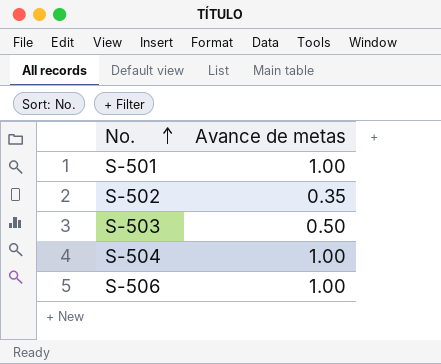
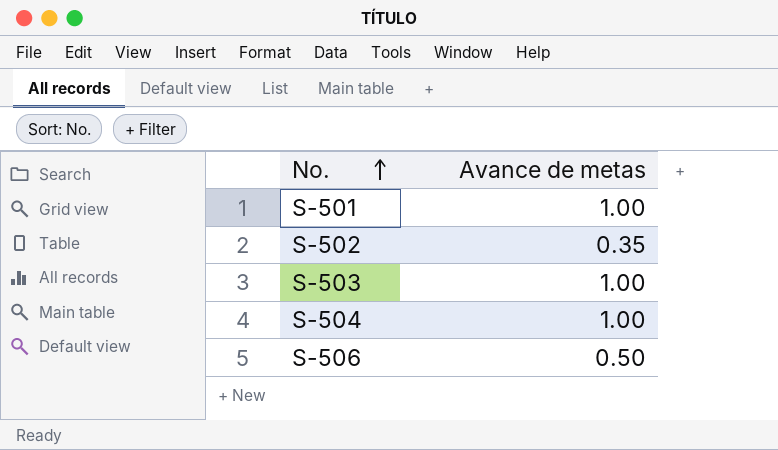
S-503 | Avance de metas: 0.50 -> 1.00
S-506 | Avance de metas: 1.00 -> 0.50

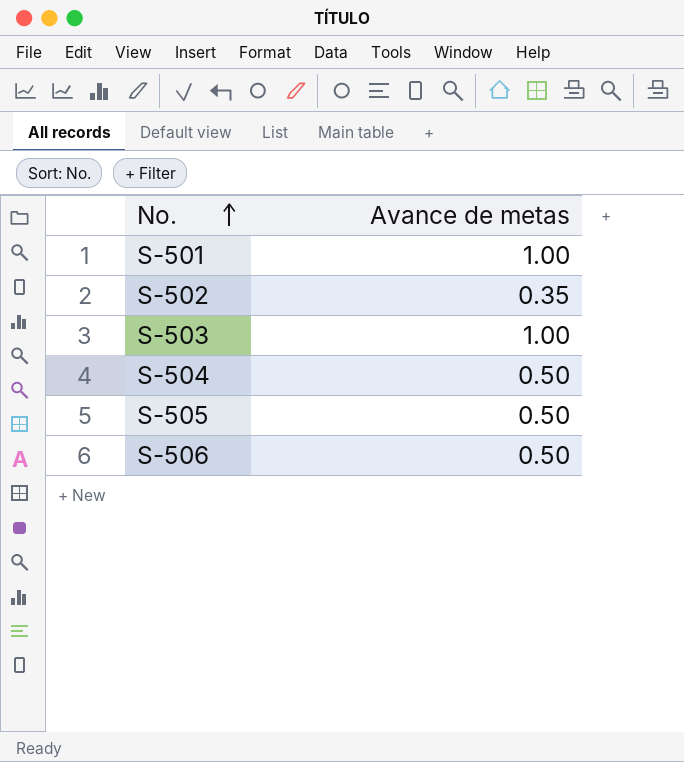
S-504 | Avance de metas: 1.00 -> 0.50
row S-505: none -> 0.50

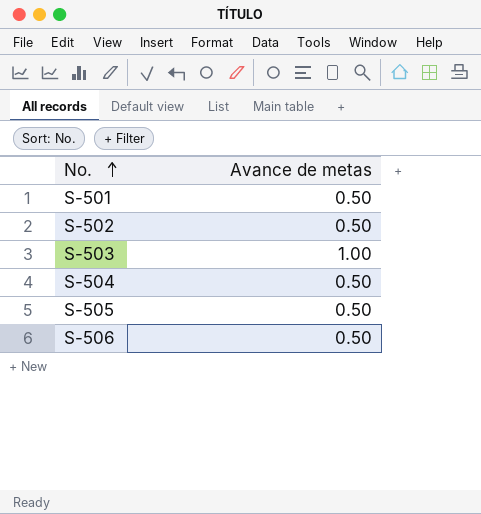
S-501 | Avance de metas: 1.00 -> 0.50
S-502 | Avance de metas: 0.35 -> 0.50

